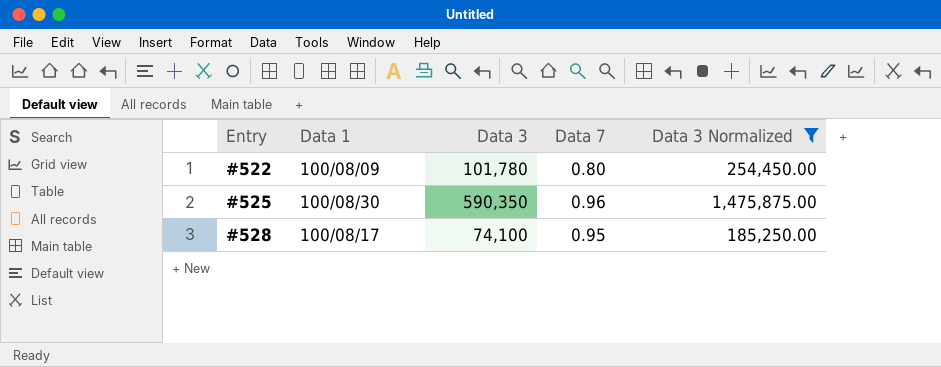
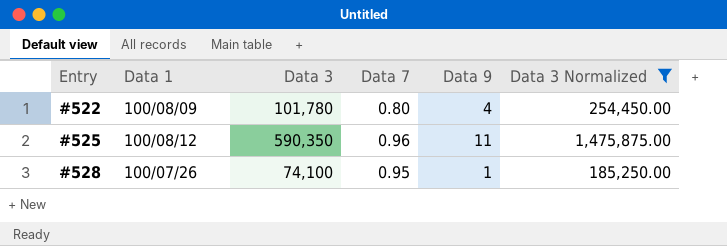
column Data 9 | position: none -> 5
#525 | Data 1: 100/08/30 -> 100/08/12
#528 | Data 1: 100/08/17 -> 100/07/26

